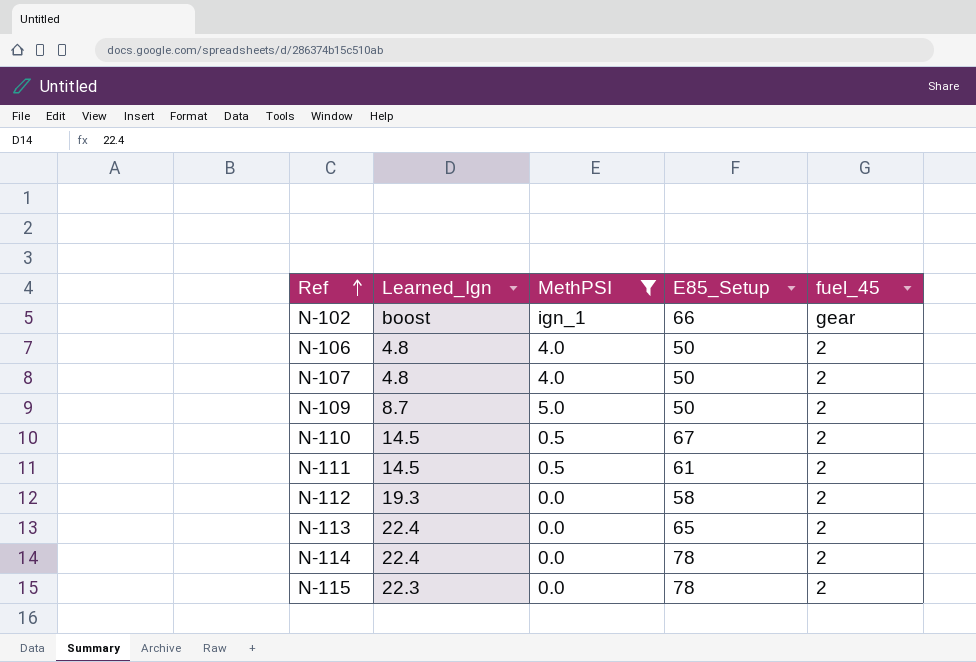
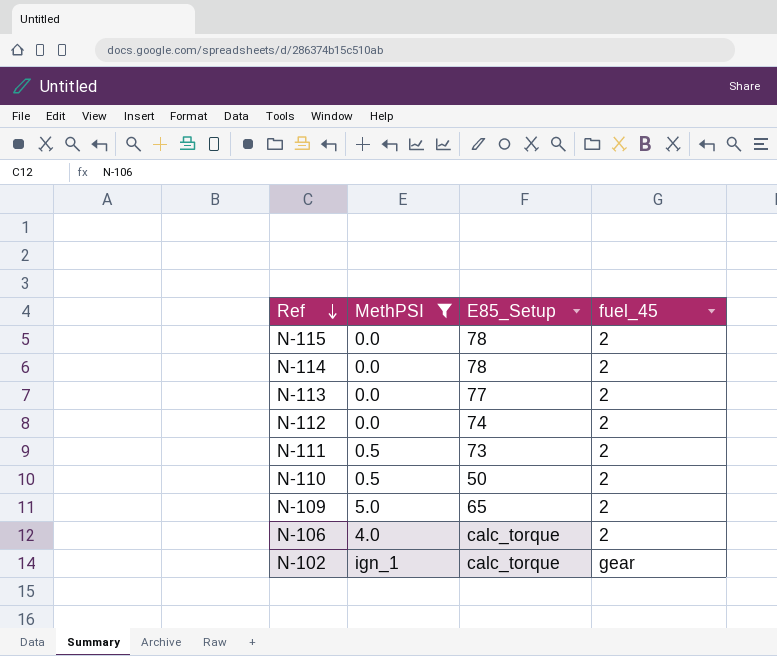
row order: Ref ascending -> Ref descending
column Learned_Ign | position: 2 -> none
row N-107: 4.8 | 4.0 | 50 | 2 -> none
N-113 | E85_Setup: 65 -> 77
N-112 | E85_Setup: 58 -> 74
N-111 | E85_Setup: 61 -> 73
N-110 | E85_Setup: 67 -> 50
N-109 | E85_Setup: 50 -> 65
N-106 | E85_Setup: 50 -> calc_torque
N-102 | E85_Setup: 66 -> calc_torque

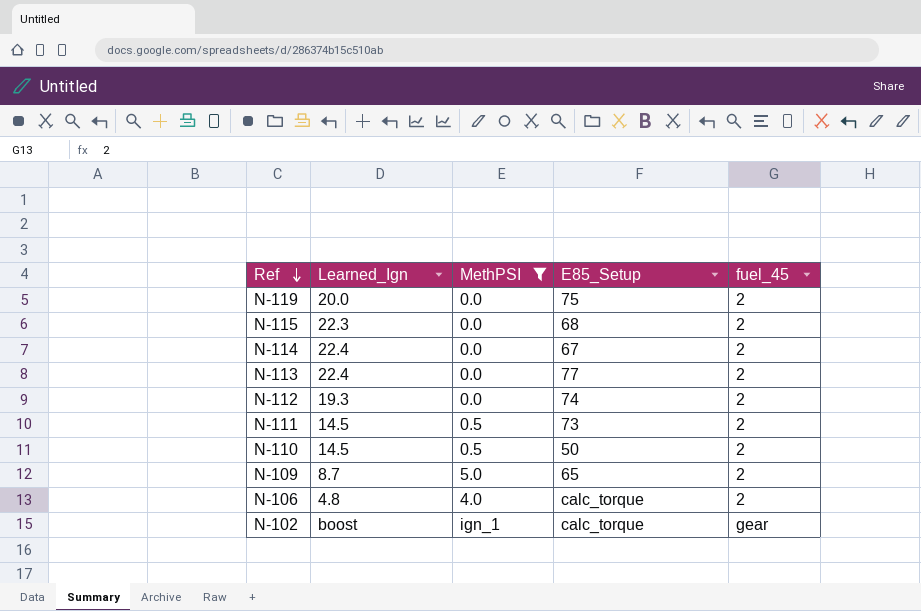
column Learned_Ign | position: none -> 2
row N-119: none -> 20.0 | 0.0 | 75 | 2
N-115 | E85_Setup: 78 -> 68
N-114 | E85_Setup: 78 -> 67

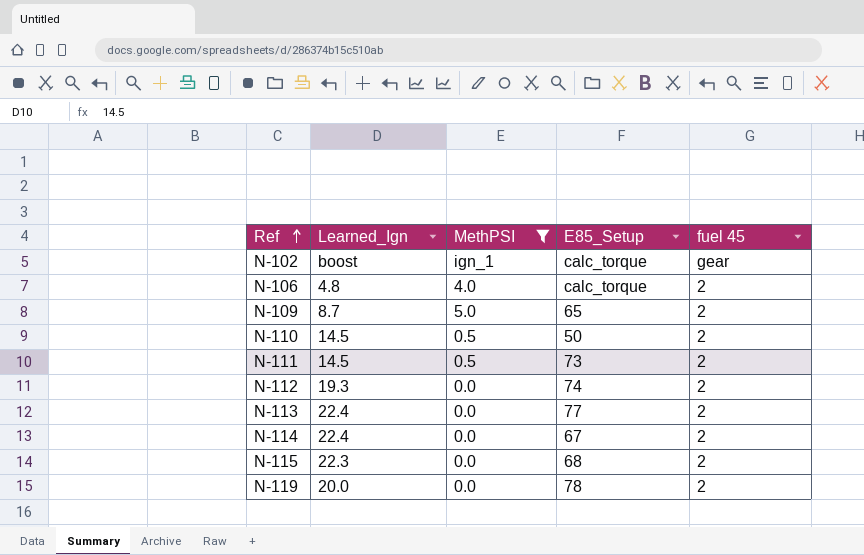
row order: Ref descending -> Ref ascending
column name: fuel_45 -> fuel 45
N-119 | E85_Setup: 75 -> 78

